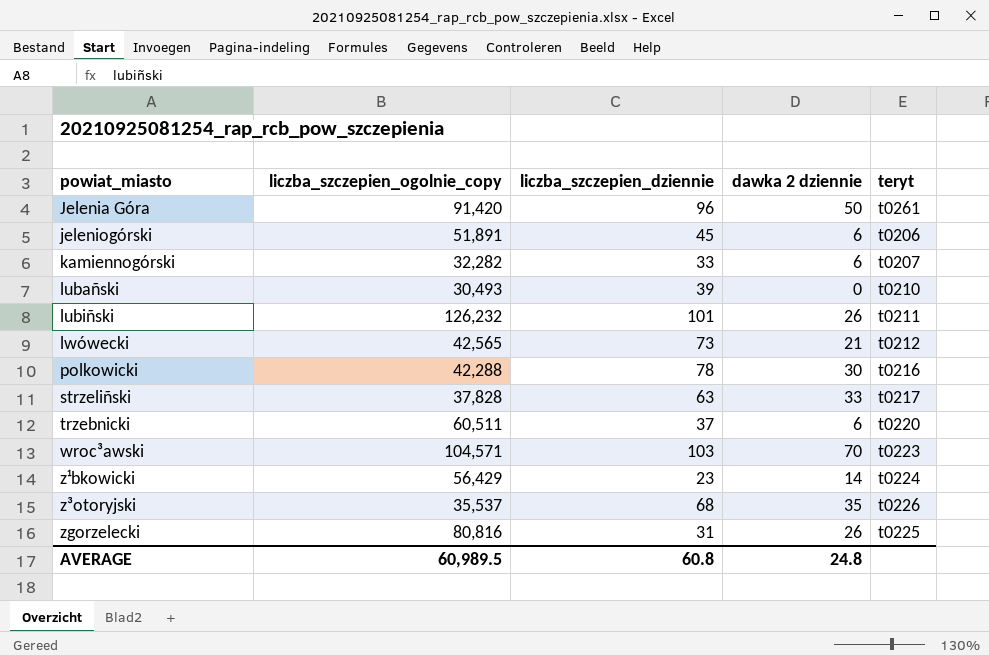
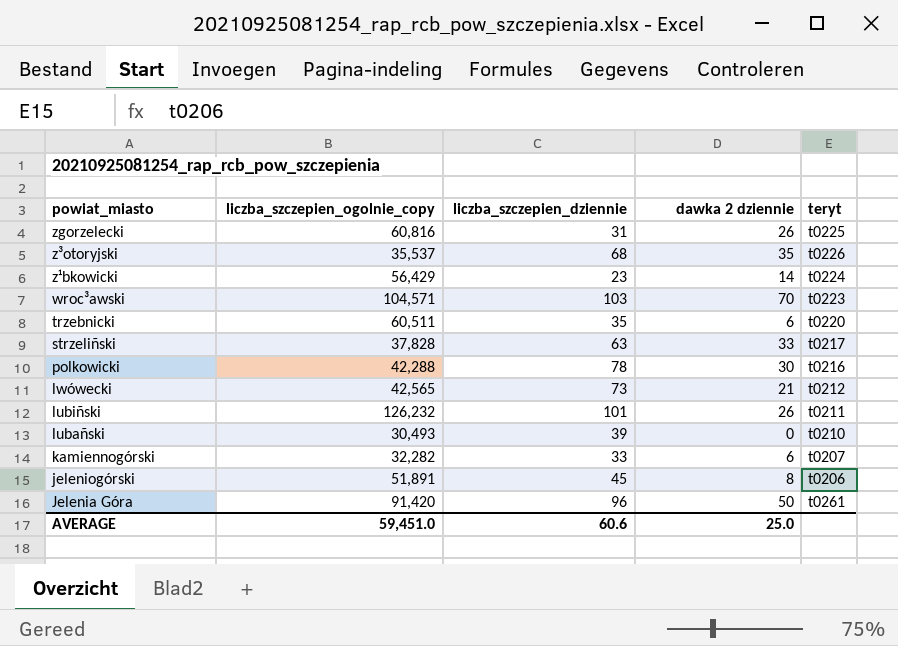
row order: powiat_miasto ascending -> powiat_miasto descending
zgorzelecki | liczba_szczepien_ogolnie_copy: 80,816 -> 60,816
trzebnicki | liczba_szczepien_dziennie: 37 -> 35
jeleniogórski | dawka 2 dziennie: 6 -> 8
AVERAGE | liczba_szczepien_ogolnie_copy: 60,989.5 -> 59,451.0
AVERAGE | liczba_szczepien_dziennie: 60.8 -> 60.6
AVERAGE | dawka 2 dziennie: 24.8 -> 25.0

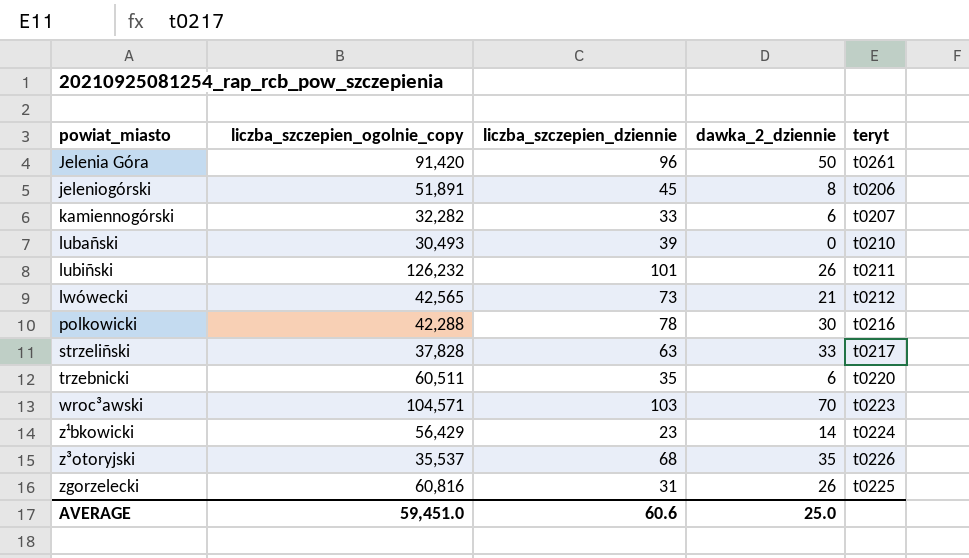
row order: powiat_miasto descending -> powiat_miasto ascending
column name: dawka 2 dziennie -> dawka_2_dziennie

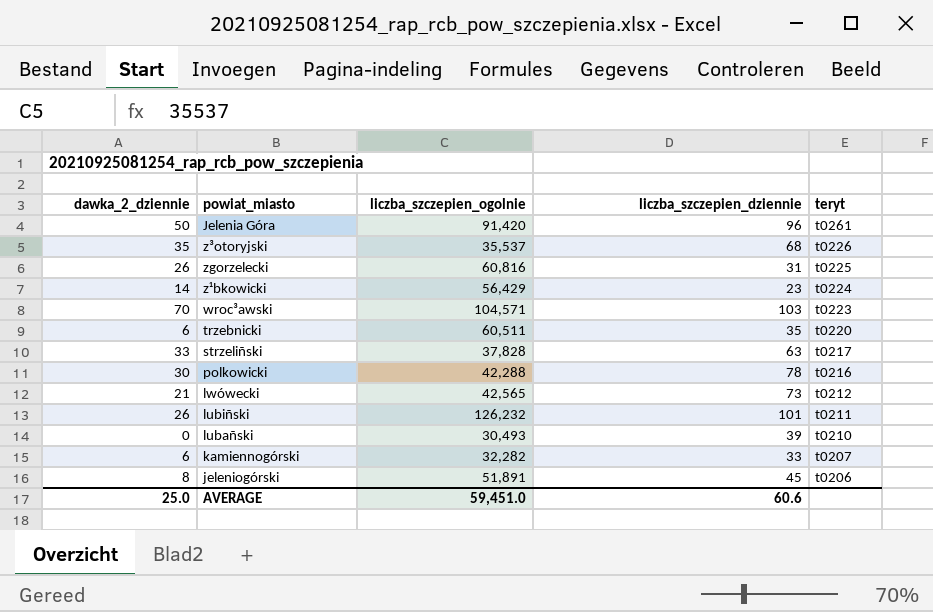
row order: powiat_miasto ascending -> teryt descending
column dawka_2_dziennie | position: 4 -> 1
column name: liczba_szczepien_ogolnie_copy -> liczba_szczepien_ogolnie

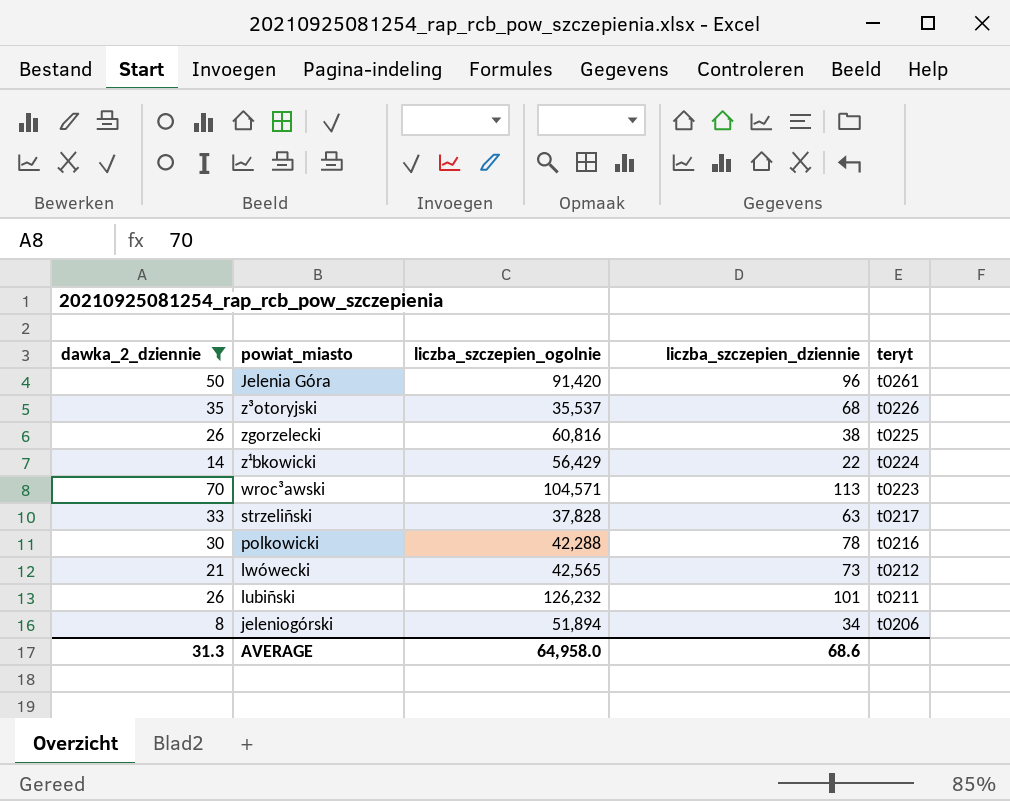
filter: none -> dawka_2_dziennie >= 8
zgorzelecki | liczba_szczepien_dziennie: 31 -> 38
z¹bkowicki | liczba_szczepien_dziennie: 23 -> 22
wroc³awski | liczba_szczepien_dziennie: 103 -> 113
jeleniogórski | liczba_szczepien_ogolnie: 51,891 -> 51,894
jeleniogórski | liczba_szczepien_dziennie: 45 -> 34
AVERAGE | dawka_2_dziennie: 25.0 -> 31.3
AVERAGE | liczba_szczepien_ogolnie: 59,451.0 -> 64,958.0
AVERAGE | liczba_szczepien_dziennie: 60.6 -> 68.6

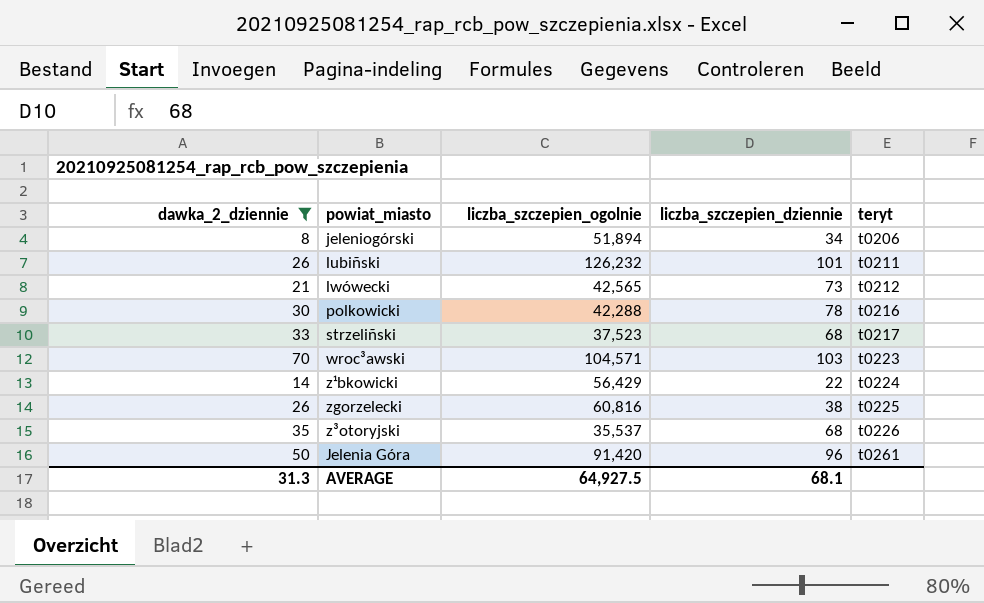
row order: teryt descending -> teryt ascending
strzeliñski | liczba_szczepien_ogolnie: 37,828 -> 37,523
strzeliñski | liczba_szczepien_dziennie: 63 -> 68
wroc³awski | liczba_szczepien_dziennie: 113 -> 103
AVERAGE | liczba_szczepien_ogolnie: 64,958.0 -> 64,927.5
AVERAGE | liczba_szczepien_dziennie: 68.6 -> 68.1

